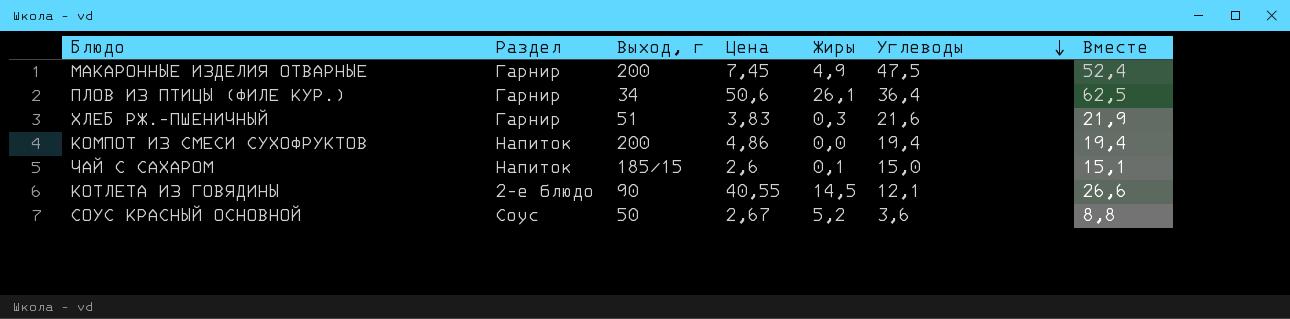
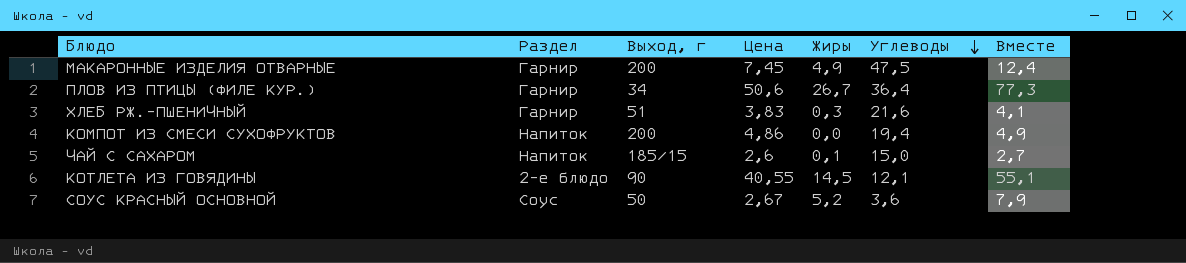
column Вместе | formula: [Жиры] + [Углеводы] -> [Цена] + [Жиры]
ПЛОВ ИЗ ПТИЦЫ (ФИЛЕ КУР.) | Жиры: 26,1 -> 26,7

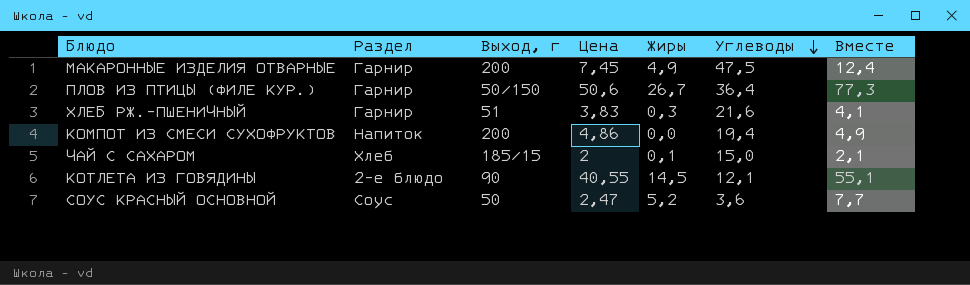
ПЛОВ ИЗ ПТИЦЫ (ФИЛЕ КУР.) | Выход, г: 34 -> 50/150
ЧАЙ С САХАРОМ | Раздел: Напиток -> Хлеб
ЧАЙ С САХАРОМ | Цена: 2,6 -> 2
ЧАЙ С САХАРОМ | Вместе: 2,7 -> 2,1
СОУС КРАСНЫЙ ОСНОВНОЙ | Цена: 2,67 -> 2,47
СОУС КРАСНЫЙ ОСНОВНОЙ | Вместе: 7,9 -> 7,7

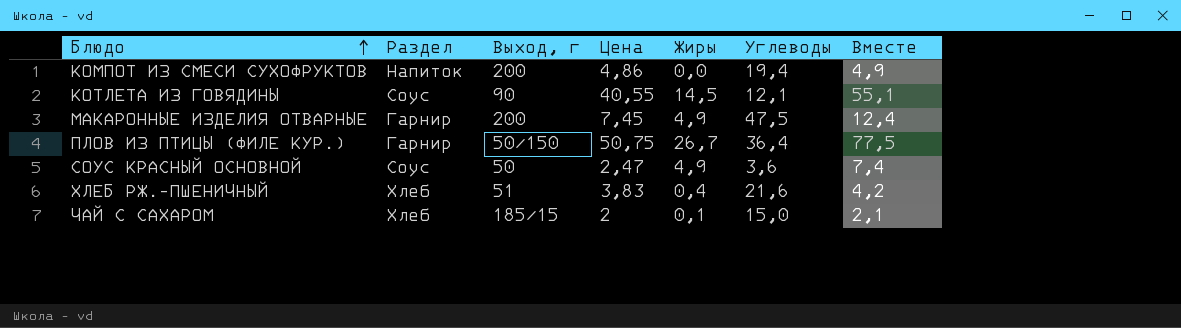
row order: Углеводы descending -> Блюдо ascending
КОТЛЕТА ИЗ ГОВЯДИНЫ | Раздел: 2-е блюдо -> Соус
ПЛОВ ИЗ ПТИЦЫ (ФИЛЕ КУР.) | Цена: 50,6 -> 50,75
ПЛОВ ИЗ ПТИЦЫ (ФИЛЕ КУР.) | Вместе: 77,3 -> 77,5
СОУС КРАСНЫЙ ОСНОВНОЙ | Жиры: 5,2 -> 4,9
СОУС КРАСНЫЙ ОСНОВНОЙ | Вместе: 7,7 -> 7,4
ХЛЕБ РЖ.-ПШЕНИЧНЫЙ | Раздел: Гарнир -> Хлеб
ХЛЕБ РЖ.-ПШЕНИЧНЫЙ | Жиры: 0,3 -> 0,4
ХЛЕБ РЖ.-ПШЕНИЧНЫЙ | Вместе: 4,1 -> 4,2

